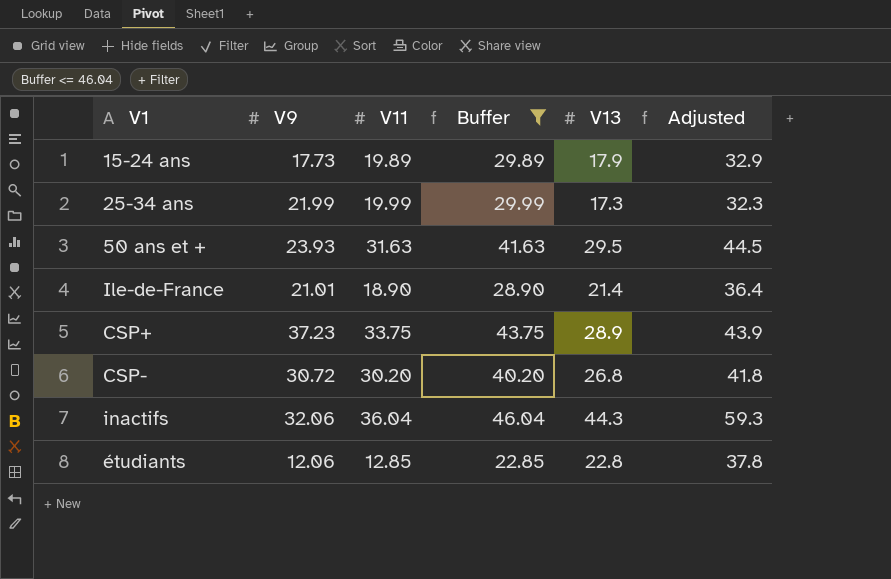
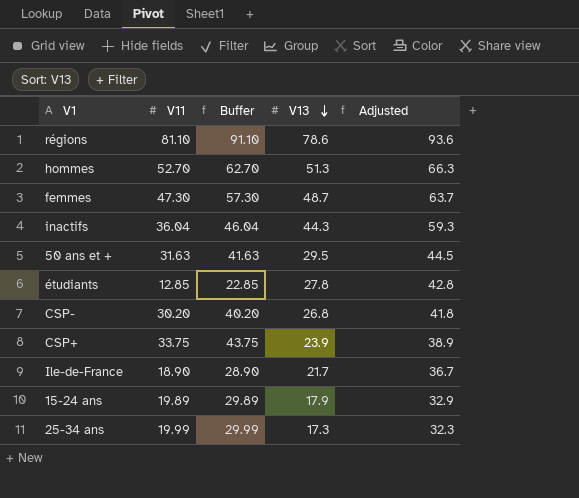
filter: Buffer <= 46.04 -> none
row order: none -> V13 descending
column V9 | position: 2 -> none
étudiants | V13: 22.8 -> 27.8
étudiants | Adjusted: 37.8 -> 42.8
CSP+ | V13: 28.9 -> 23.9
CSP+ | Adjusted: 43.9 -> 38.9
Ile-de-France | V13: 21.4 -> 21.7
Ile-de-France | Adjusted: 36.4 -> 36.7

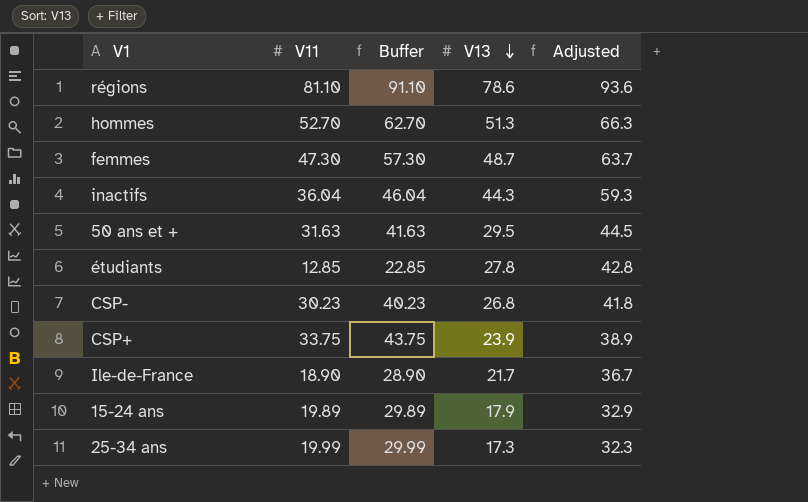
CSP- | V11: 30.20 -> 30.23
CSP- | Buffer: 40.20 -> 40.23

